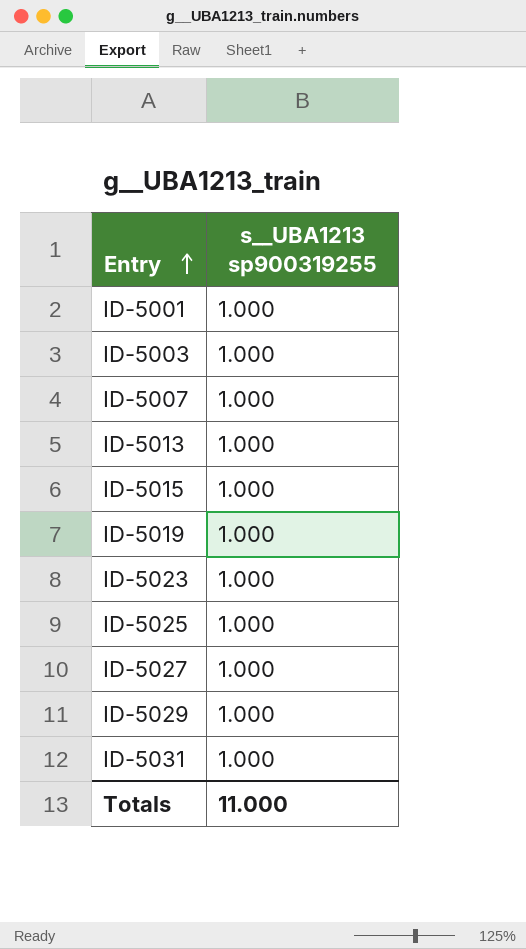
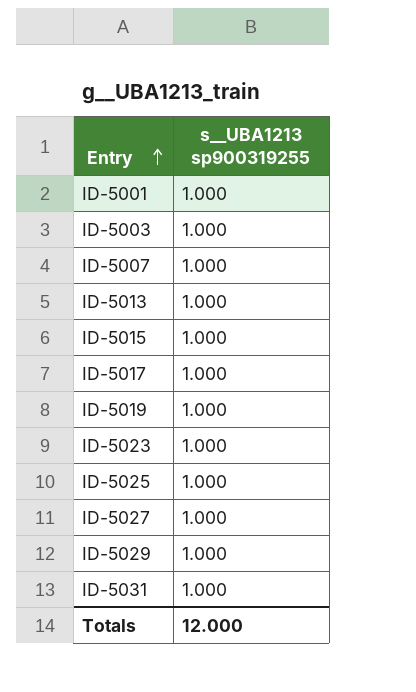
row ID-5017: none -> 1.000
Totals | s__UBA1213 sp900319255: 11.000 -> 12.000

